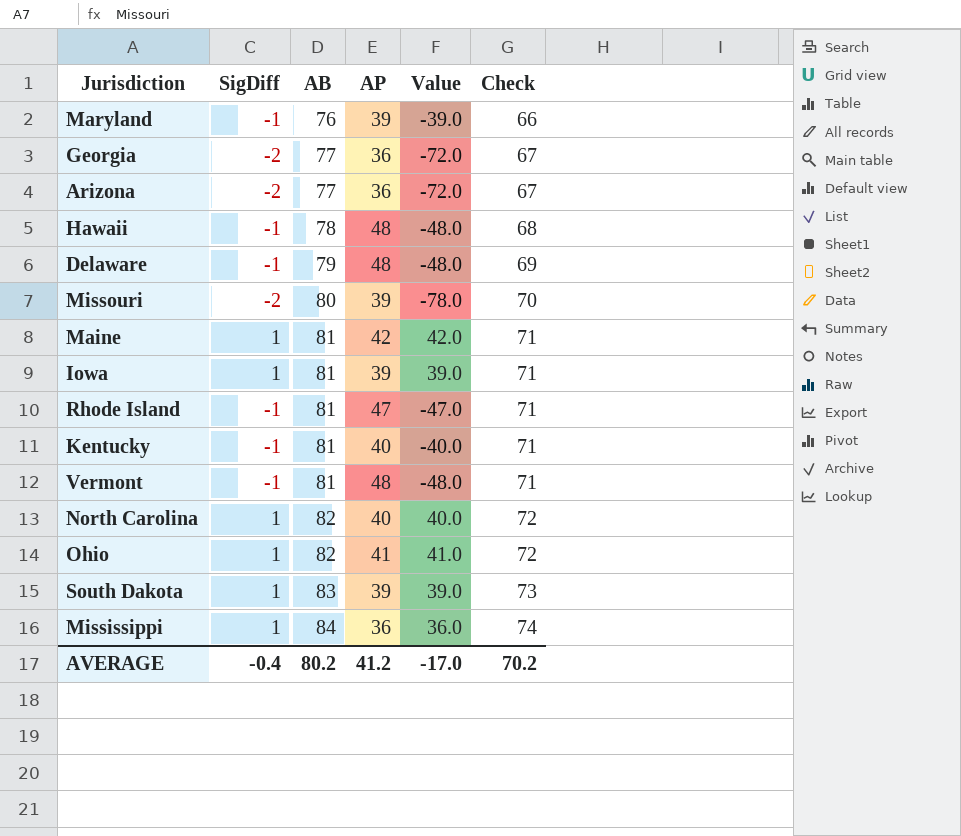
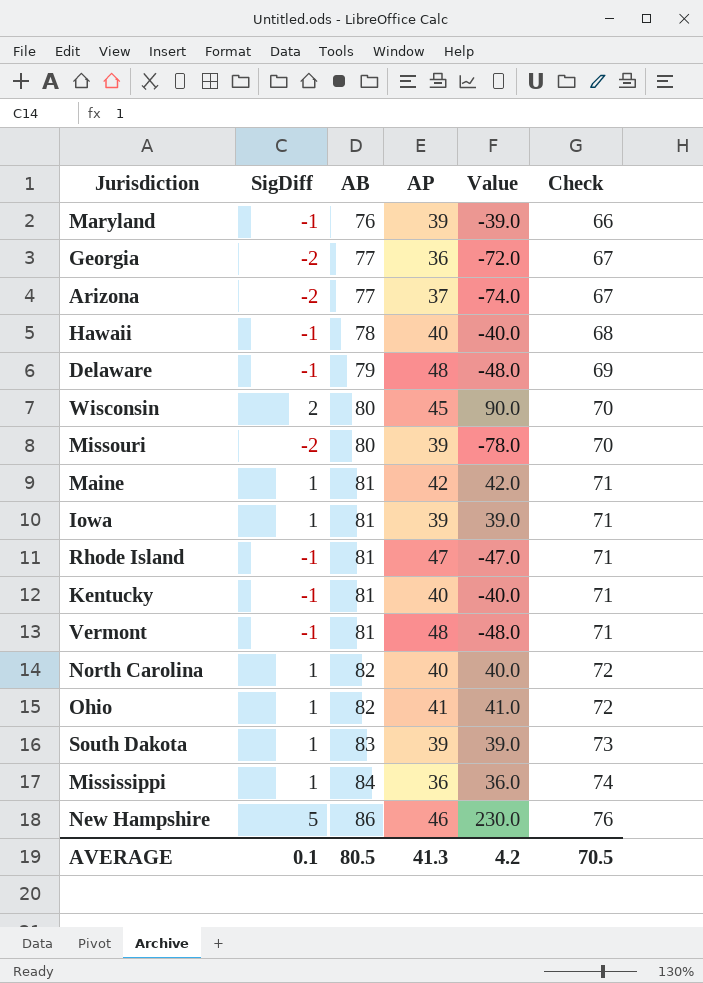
Arizona | AP: 36 -> 37
Arizona | Value: -72.0 -> -74.0
Hawaii | AP: 48 -> 40
Hawaii | Value: -48.0 -> -40.0
row Wisconsin: none -> 2 | 80 | 45 | 90.0 | 70
row New Hampshire: none -> 5 | 86 | 46 | 230.0 | 76
AVERAGE | SigDiff: -0.4 -> 0.1
AVERAGE | AB: 80.2 -> 80.5
AVERAGE | AP: 41.2 -> 41.3
AVERAGE | Value: -17.0 -> 4.2
AVERAGE | Check: 70.2 -> 70.5

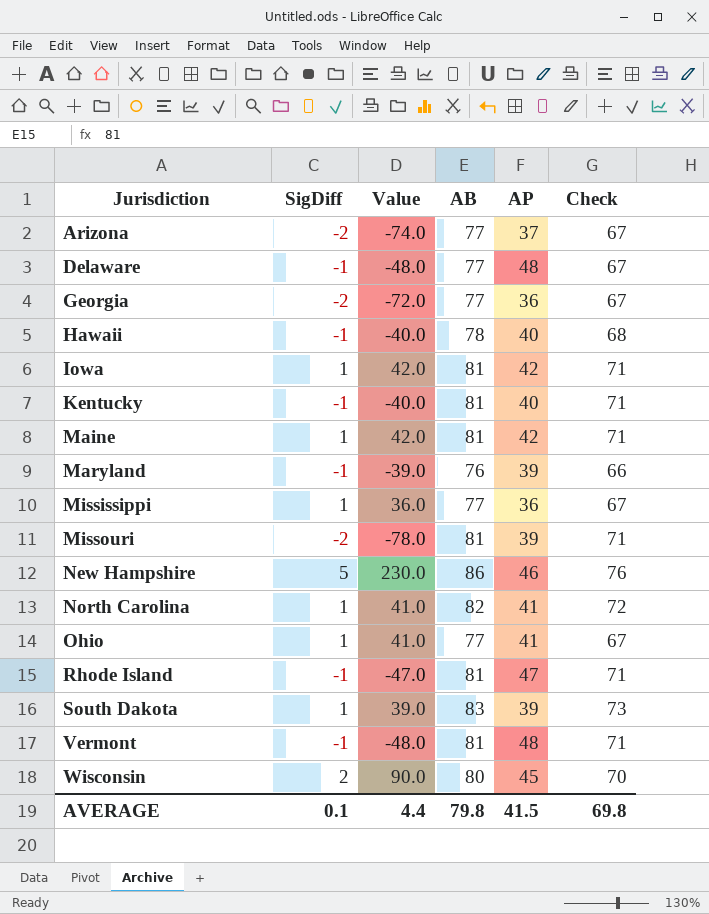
row order: AB ascending -> Jurisdiction ascending
column Value | position: 5 -> 3
Delaware | AB: 79 -> 77
Delaware | Check: 69 -> 67
Iowa | Value: 39.0 -> 42.0
Iowa | AP: 39 -> 42
Mississippi | AB: 84 -> 77
Mississippi | Check: 74 -> 67
Missouri | AB: 80 -> 81
Missouri | Check: 70 -> 71
North Carolina | Value: 40.0 -> 41.0
North Carolina | AP: 40 -> 41
Ohio | AB: 82 -> 77
Ohio | Check: 72 -> 67
AVERAGE | Value: 4.2 -> 4.4
AVERAGE | AB: 80.5 -> 79.8
AVERAGE | AP: 41.3 -> 41.5
AVERAGE | Check: 70.5 -> 69.8

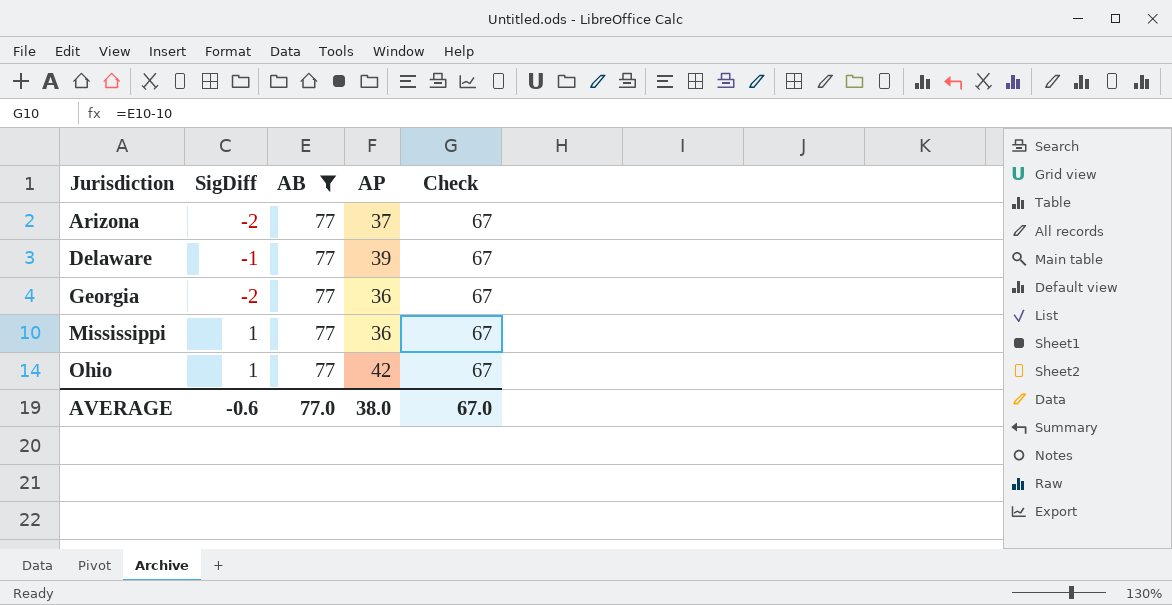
filter: none -> AB = 77
column Value | formula: [SigDiff] * [AP] -> none
Delaware | AP: 48 -> 39
Ohio | AP: 41 -> 42
AVERAGE | SigDiff: 0.1 -> -0.6
AVERAGE | AB: 79.8 -> 77.0
AVERAGE | AP: 41.5 -> 38.0
AVERAGE | Check: 69.8 -> 67.0

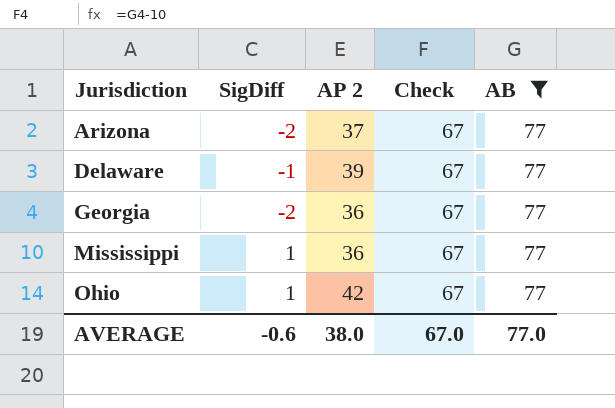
column name: AP -> AP 2
column AB | position: 3 -> 5

